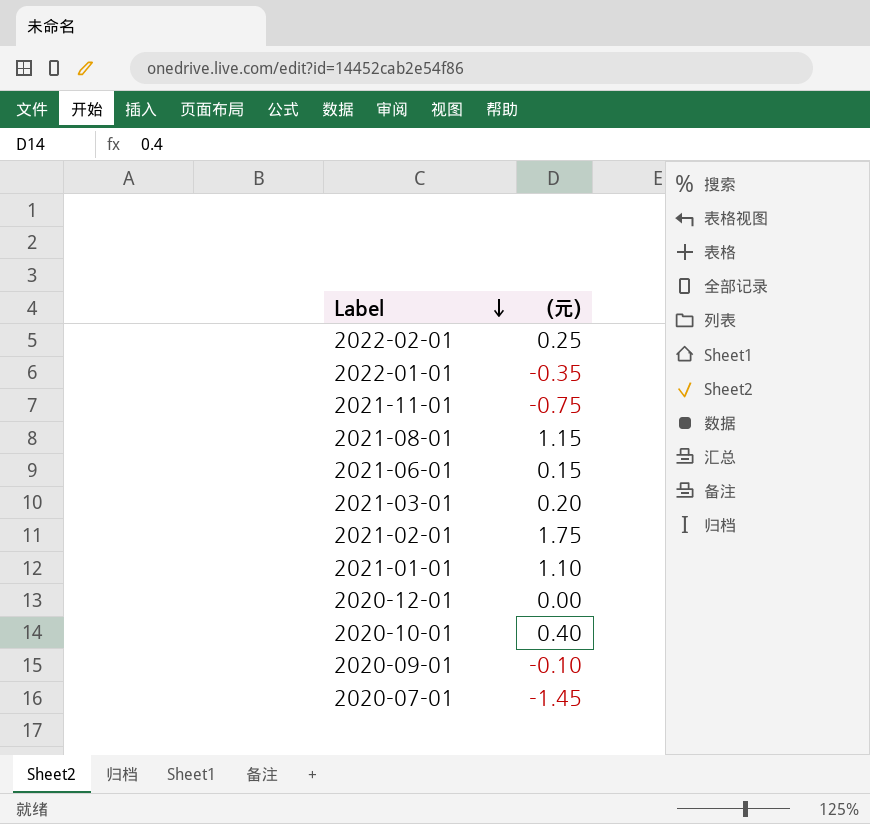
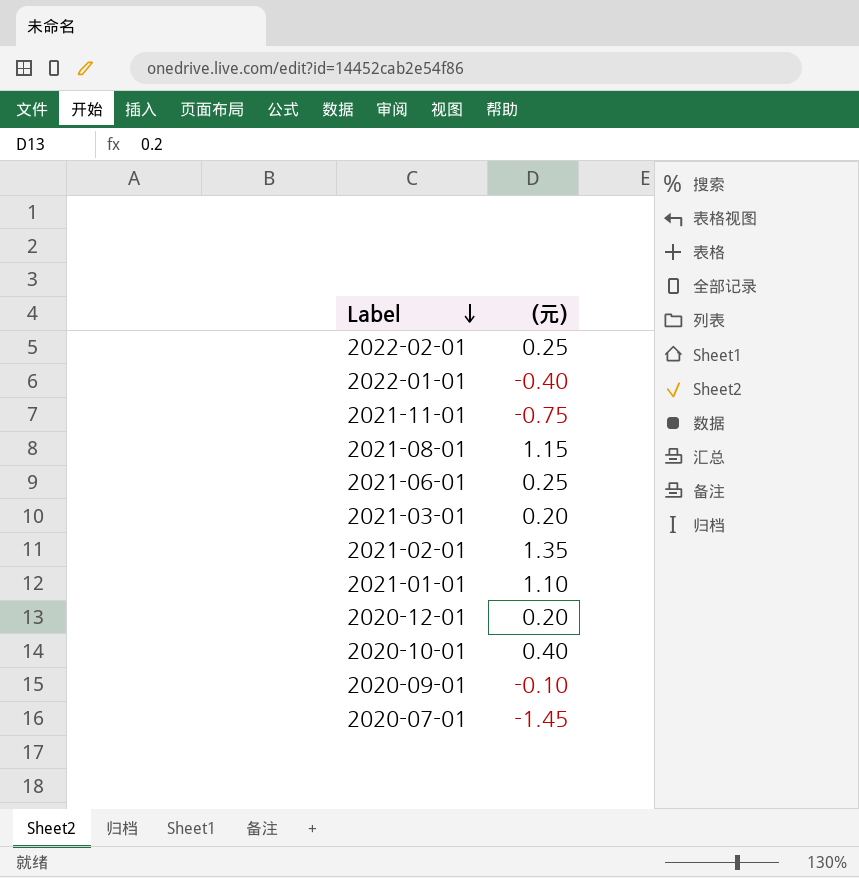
2022-01-01 | (元): -0.35 -> -0.40
2021-06-01 | (元): 0.15 -> 0.25
2021-02-01 | (元): 1.75 -> 1.35
2020-12-01 | (元): 0.00 -> 0.20

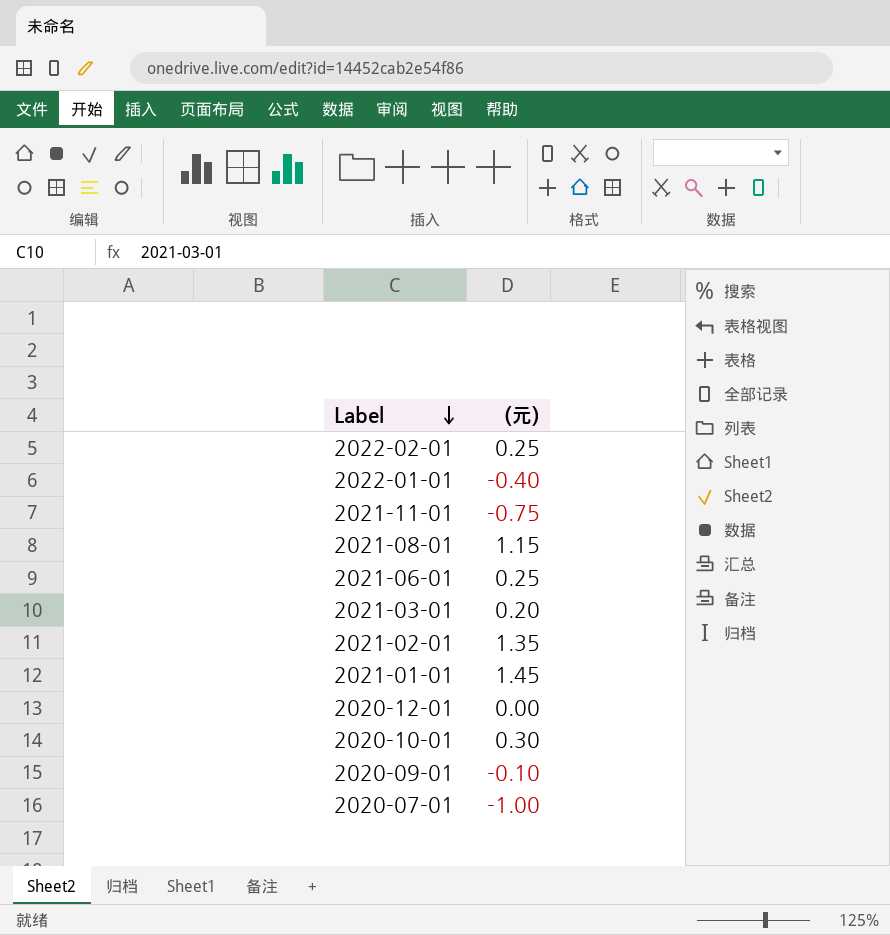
2021-01-01 | (元): 1.10 -> 1.45
2020-12-01 | (元): 0.20 -> 0.00
2020-10-01 | (元): 0.40 -> 0.30
2020-07-01 | (元): -1.45 -> -1.00

